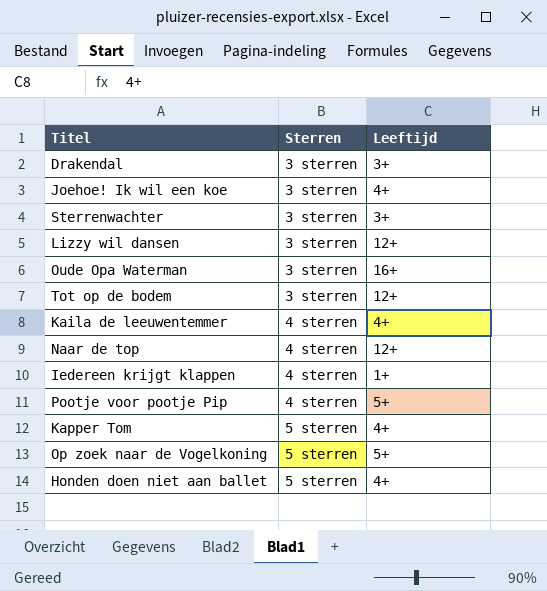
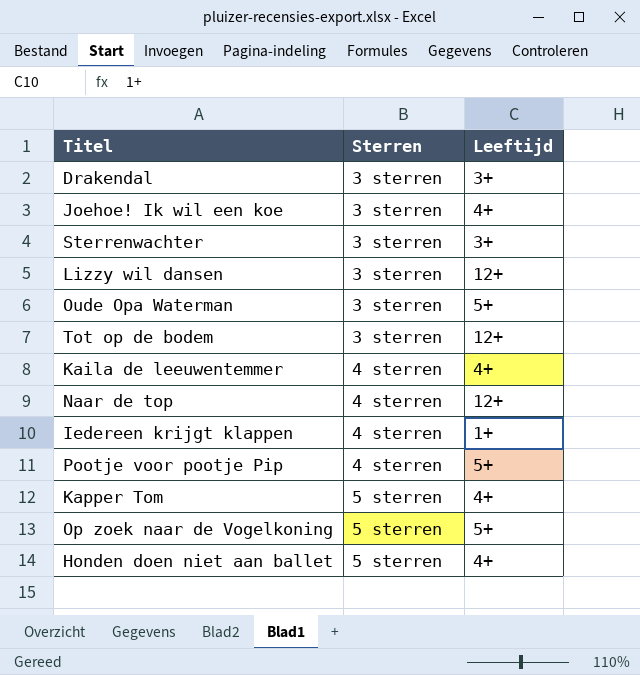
Oude Opa Waterman | Leeftijd: 16+ -> 5+

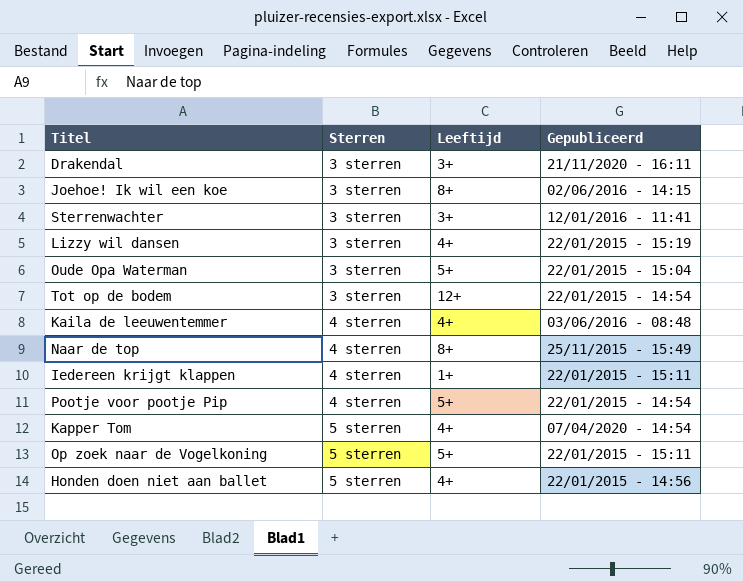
column Gepubliceerd | position: none -> 4
Joehoe! Ik wil een koe | Leeftijd: 4+ -> 8+
Lizzy wil dansen | Leeftijd: 12+ -> 4+
Naar de top | Leeftijd: 12+ -> 8+

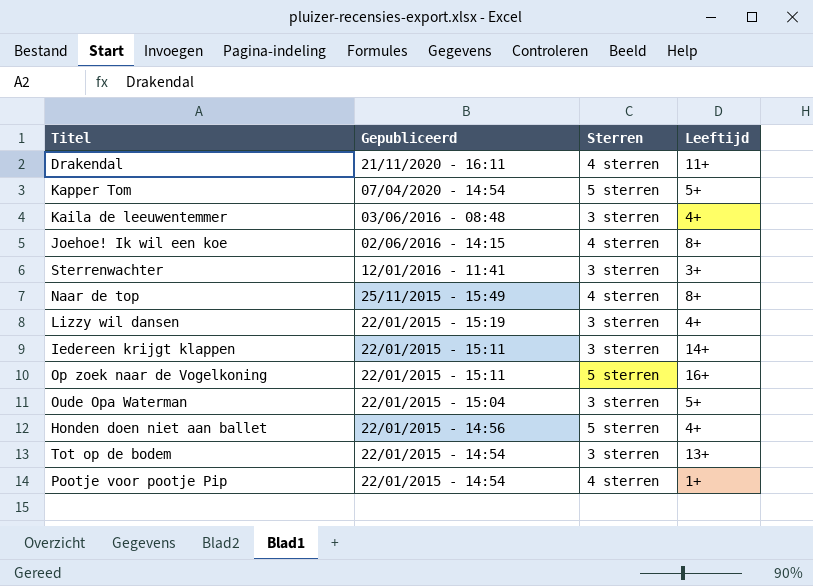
row order: Sterren ascending -> Gepubliceerd descending
column Gepubliceerd | position: 4 -> 2
Drakendal | Sterren: 3 sterren -> 4 sterren
Drakendal | Leeftijd: 3+ -> 11+
Kapper Tom | Leeftijd: 4+ -> 5+
Kaila de leeuwentemmer | Sterren: 4 sterren -> 3 sterren
Joehoe! Ik wil een koe | Sterren: 3 sterren -> 4 sterren
Iedereen krijgt klappen | Sterren: 4 sterren -> 3 sterren
Iedereen krijgt klappen | Leeftijd: 1+ -> 14+
Op zoek naar de Vogelkoning | Leeftijd: 5+ -> 16+
Tot op de bodem | Leeftijd: 12+ -> 13+
Pootje voor pootje Pip | Leeftijd: 5+ -> 1+

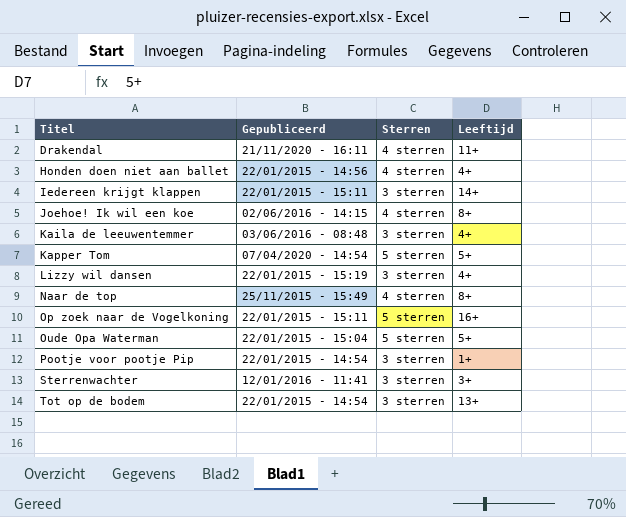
row order: Gepubliceerd descending -> Titel ascending
Honden doen niet aan ballet | Sterren: 5 sterren -> 4 sterren
Oude Opa Waterman | Sterren: 3 sterren -> 5 sterren
Pootje voor pootje Pip | Sterren: 4 sterren -> 3 sterren

